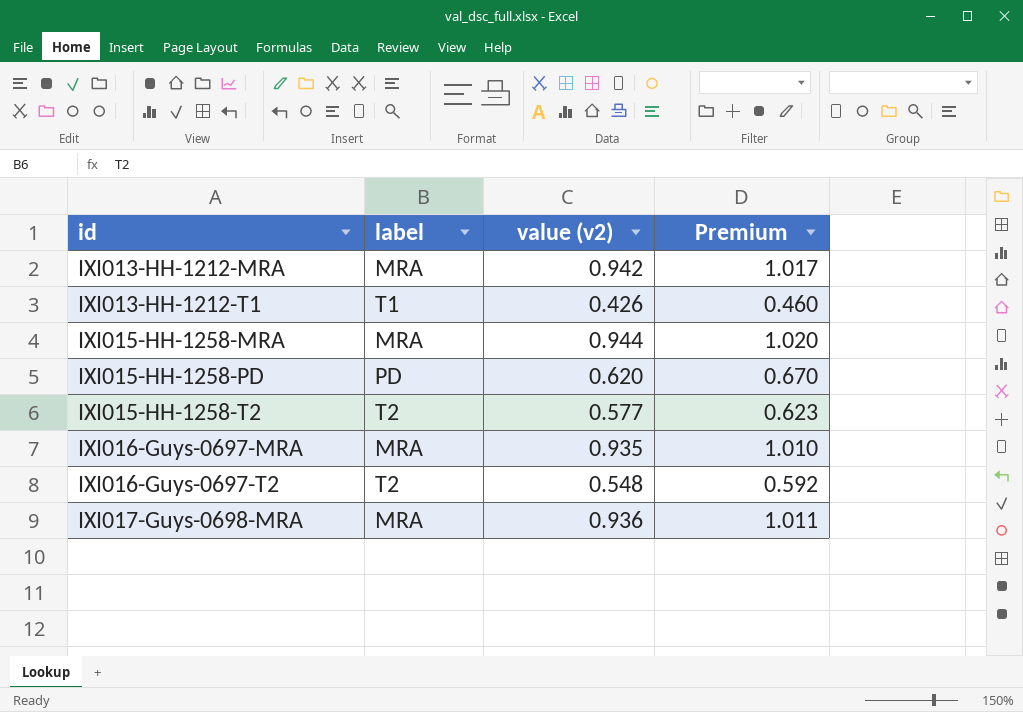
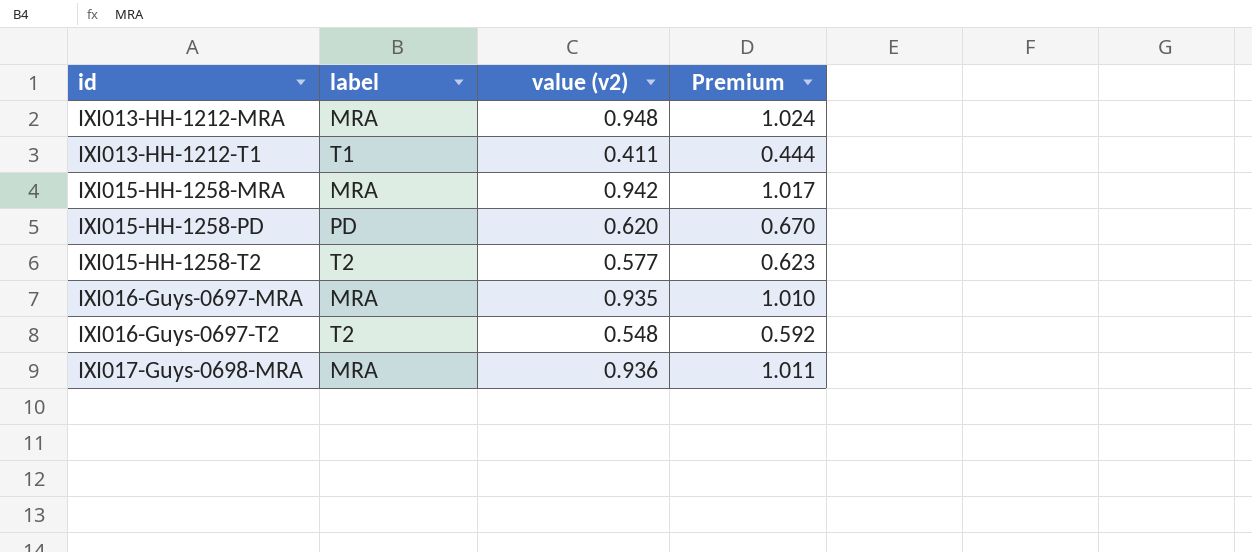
IXI013-HH-1212-MRA | value (v2): 0.942 -> 0.948
IXI013-HH-1212-MRA | Premium: 1.017 -> 1.024
IXI013-HH-1212-T1 | value (v2): 0.426 -> 0.411
IXI013-HH-1212-T1 | Premium: 0.460 -> 0.444
IXI015-HH-1258-MRA | value (v2): 0.944 -> 0.942
IXI015-HH-1258-MRA | Premium: 1.020 -> 1.017

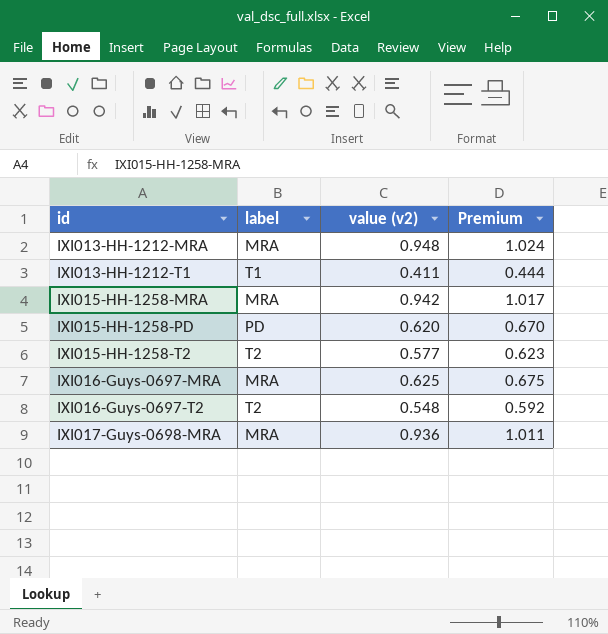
IXI016-Guys-0697-MRA | value (v2): 0.935 -> 0.625
IXI016-Guys-0697-MRA | Premium: 1.010 -> 0.675

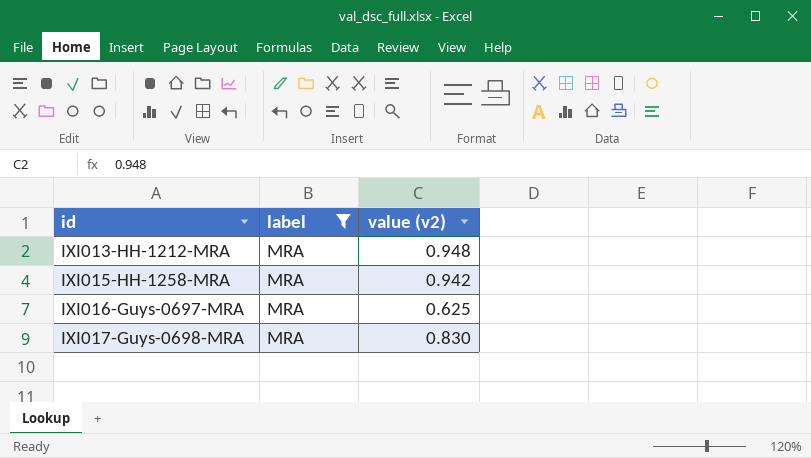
filter: none -> label = MRA
column Premium | formula: [value (v2)] * 1.08 -> none
IXI017-Guys-0698-MRA | value (v2): 0.936 -> 0.830

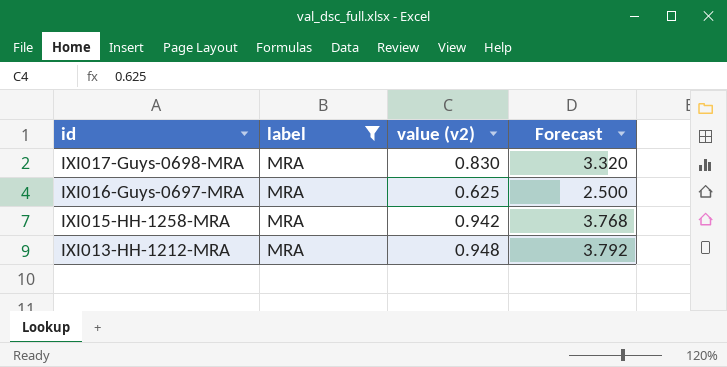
row order: id ascending -> id descending
column Forecast | formula: none -> [value (v2)] * 4

